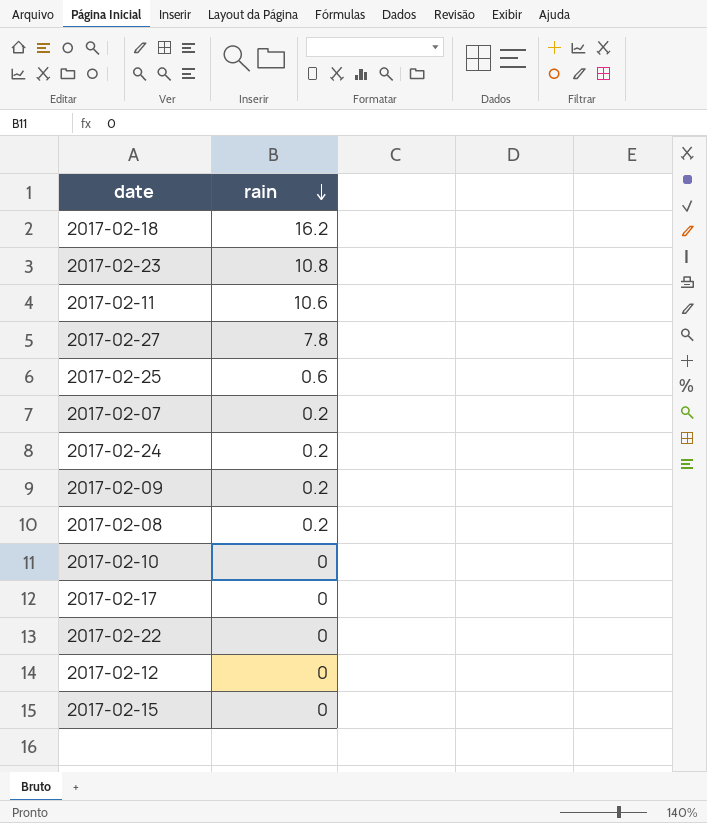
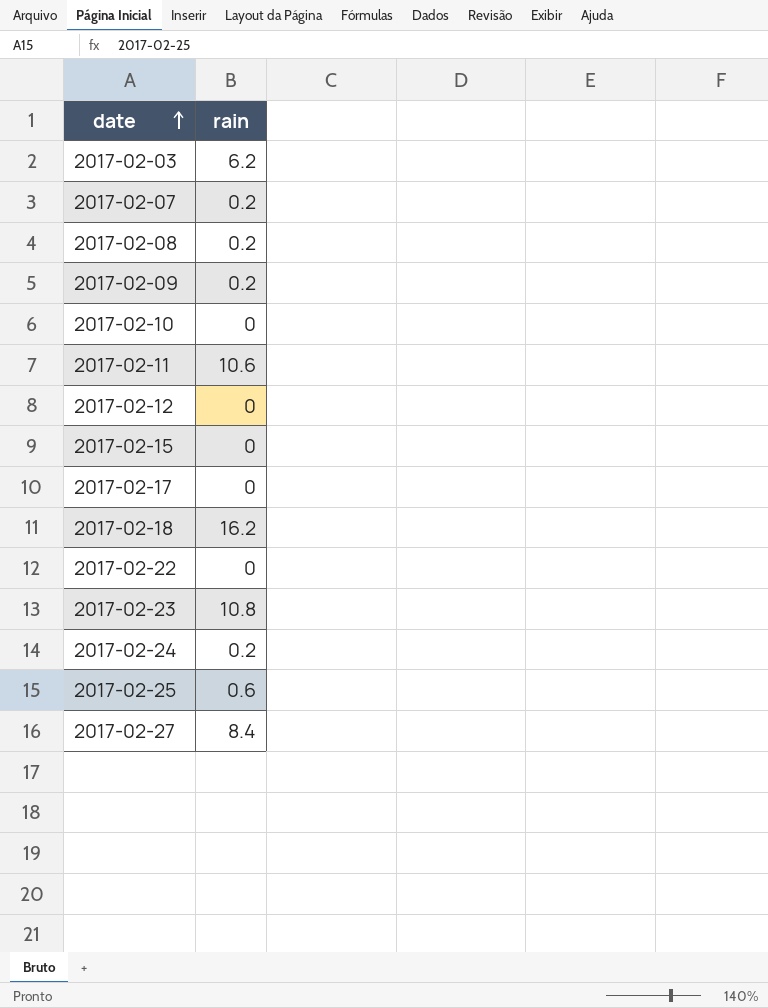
row order: rain descending -> date ascending
row 2017-02-03: none -> 6.2
2017-02-27 | rain: 7.8 -> 8.4

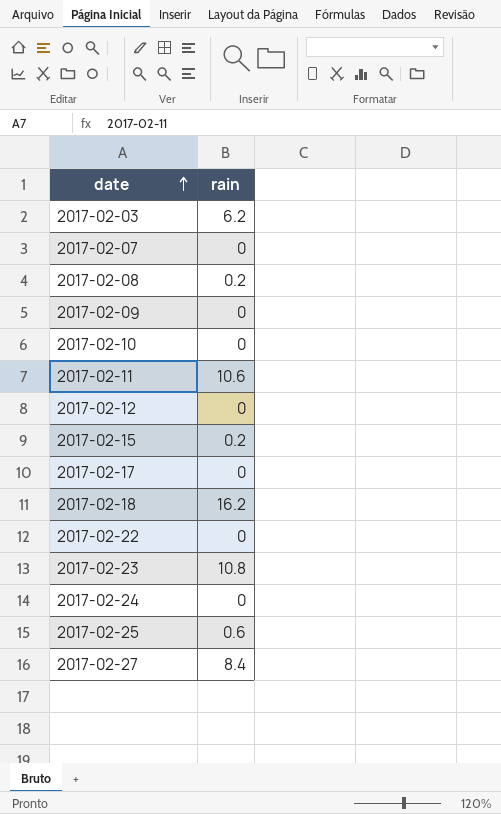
2017-02-07 | rain: 0.2 -> 0
2017-02-09 | rain: 0.2 -> 0
2017-02-15 | rain: 0 -> 0.2
2017-02-24 | rain: 0.2 -> 0

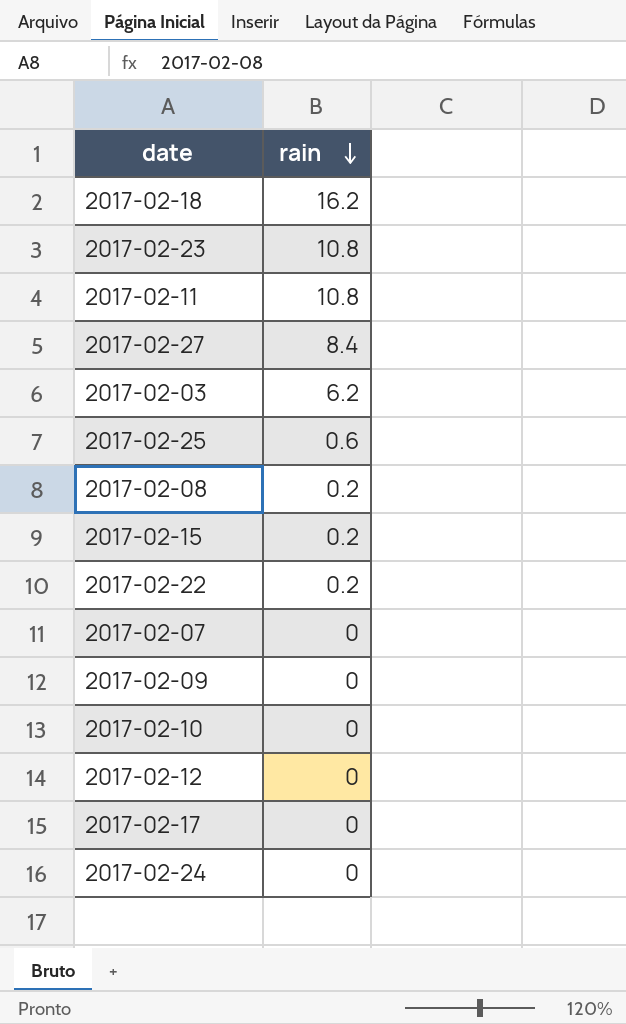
row order: date ascending -> rain descending
2017-02-11 | rain: 10.6 -> 10.8
2017-02-22 | rain: 0 -> 0.2

